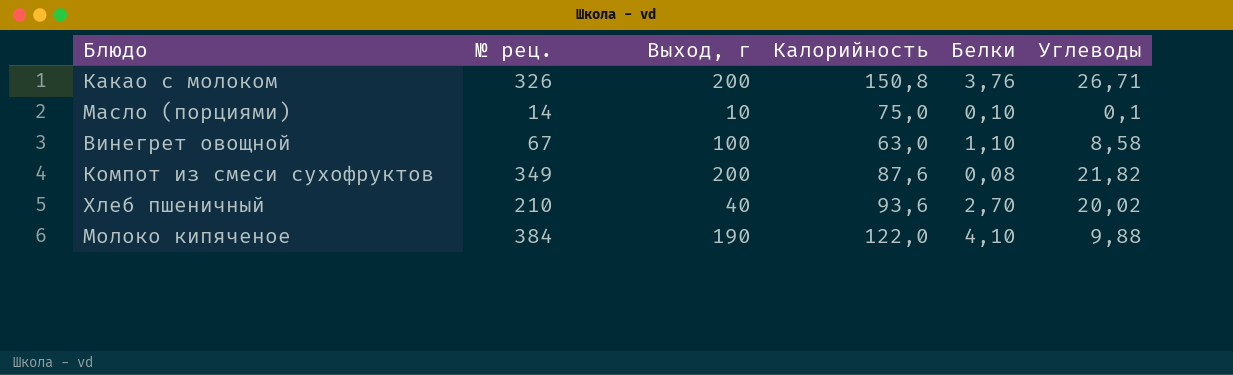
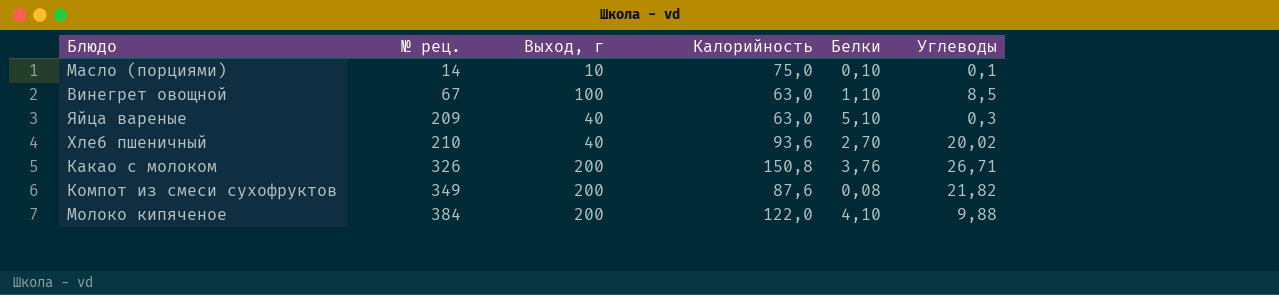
row order: none -> № рец. ascending
Винегрет овощной | Углеводы: 8,58 -> 8,5
row Яйца вареные: none -> 209 | 40 | 63,0 | 5,10 | 0,3
Молоко кипяченое | Выход, г: 190 -> 200

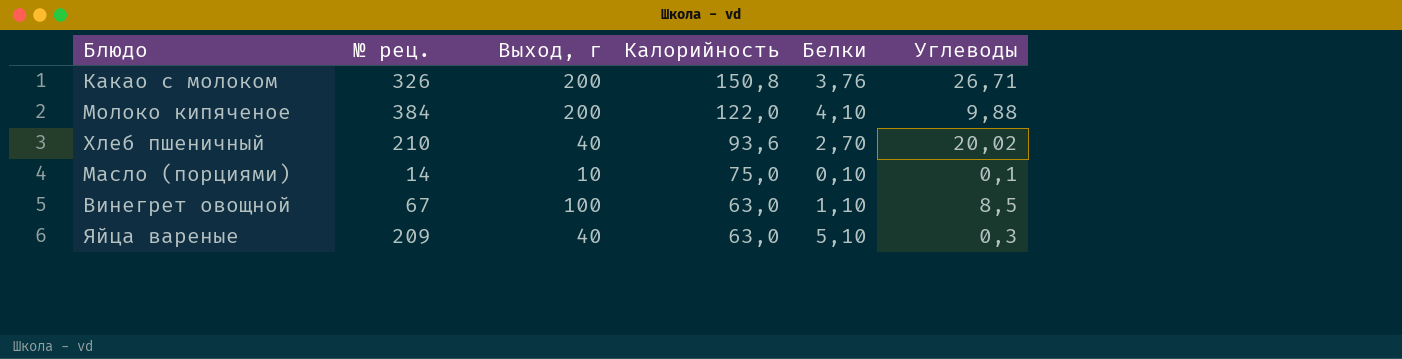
row order: № рец. ascending -> Калорийность descending
row Компот из смеси сухофруктов: 349 | 200 | 87,6 | 0,08 | 21,82 -> none

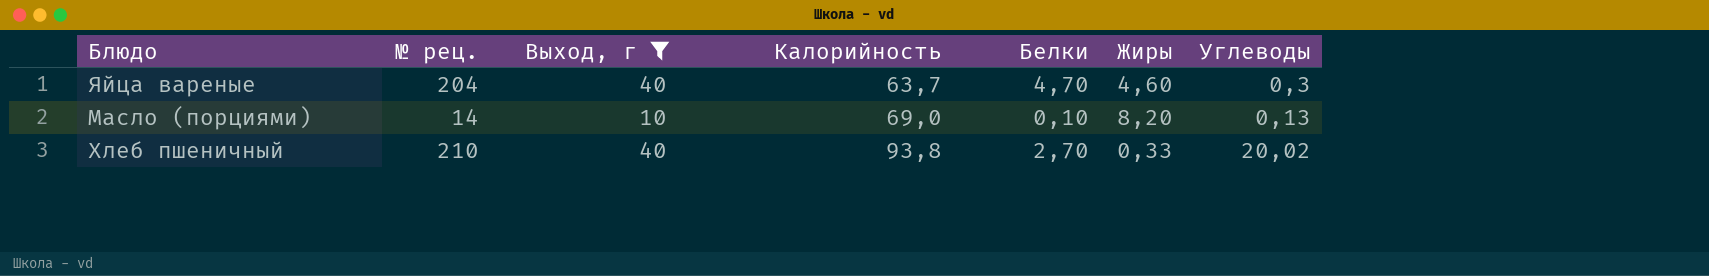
filter: none -> Выход, г <= 40
row order: Калорийность descending -> Калорийность ascending
column Жиры | position: none -> 6
Яйца вареные | № рец.: 209 -> 204
Яйца вареные | Калорийность: 63,0 -> 63,7
Яйца вареные | Белки: 5,10 -> 4,70
Масло (порциями) | Калорийность: 75,0 -> 69,0
Масло (порциями) | Углеводы: 0,1 -> 0,13
Хлеб пшеничный | Калорийность: 93,6 -> 93,8

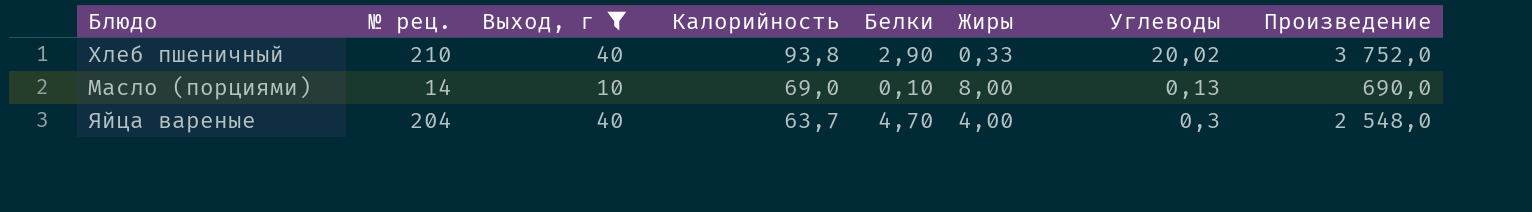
row order: Калорийность ascending -> Калорийность descending
column Произведение | formula: none -> [Выход, г] * [Калорийность]
Хлеб пшеничный | Белки: 2,70 -> 2,90
Масло (порциями) | Жиры: 8,20 -> 8,00
Яйца вареные | Жиры: 4,60 -> 4,00

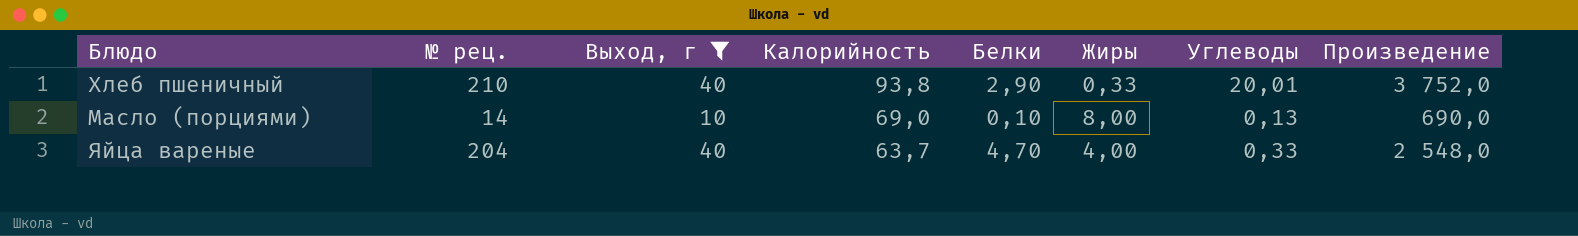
Хлеб пшеничный | Углеводы: 20,02 -> 20,01
Яйца вареные | Углеводы: 0,3 -> 0,33

